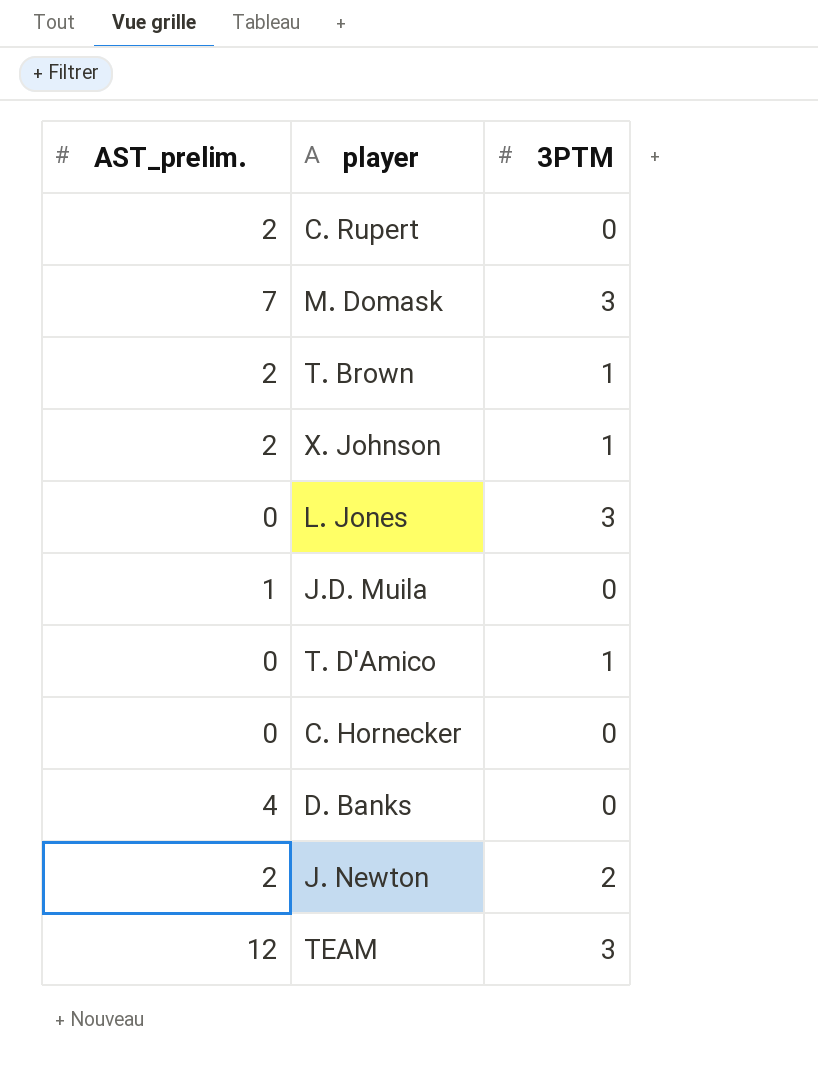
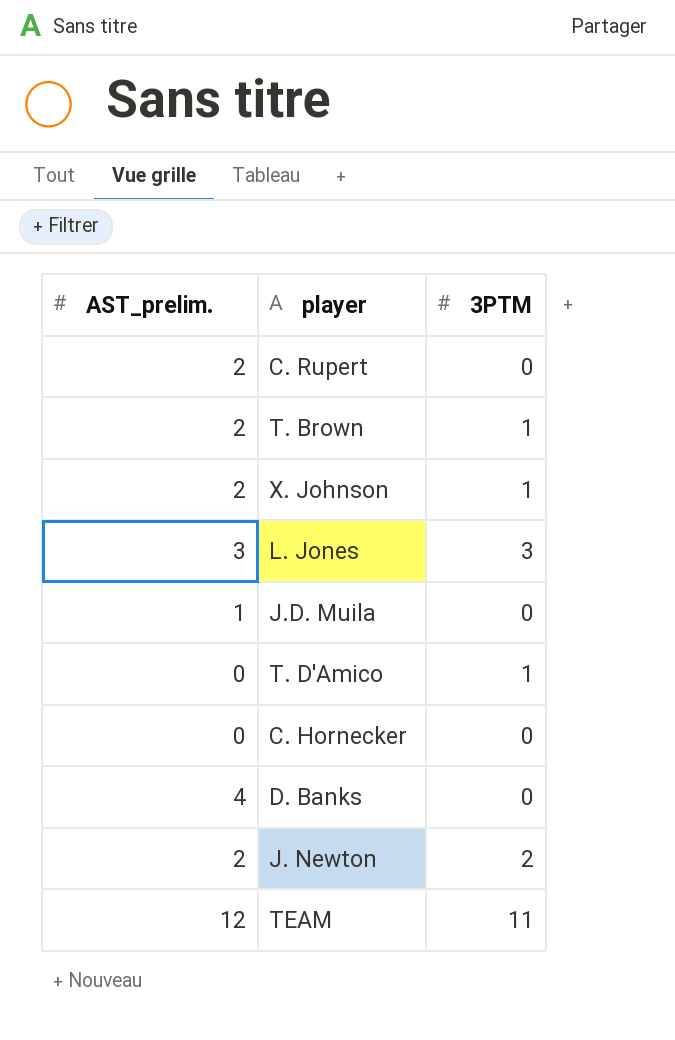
row M. Domask: 7 | 3 -> none
L. Jones | AST_prelim.: 0 -> 3
TEAM | 3PTM: 3 -> 11

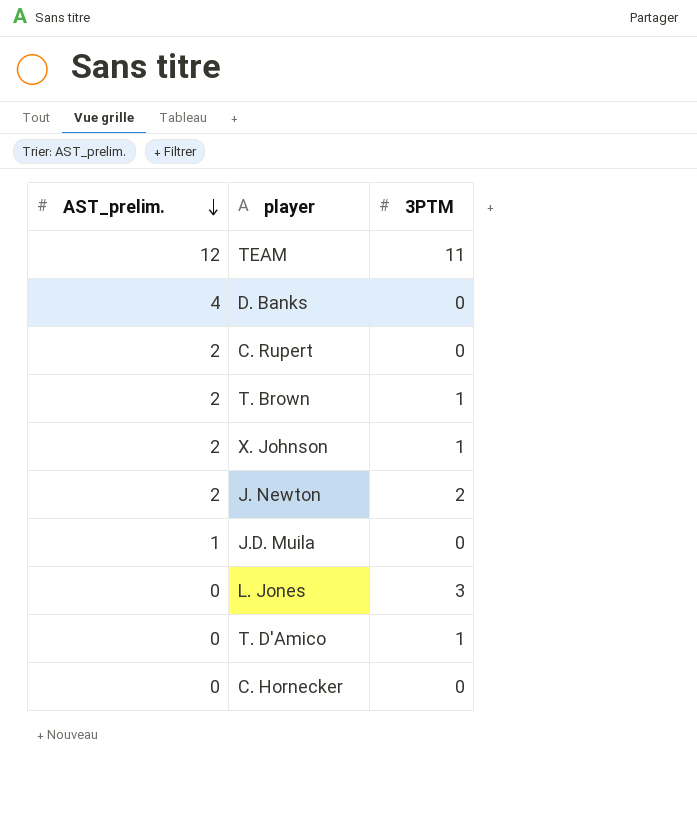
row order: none -> AST_prelim. descending
L. Jones | AST_prelim.: 3 -> 0

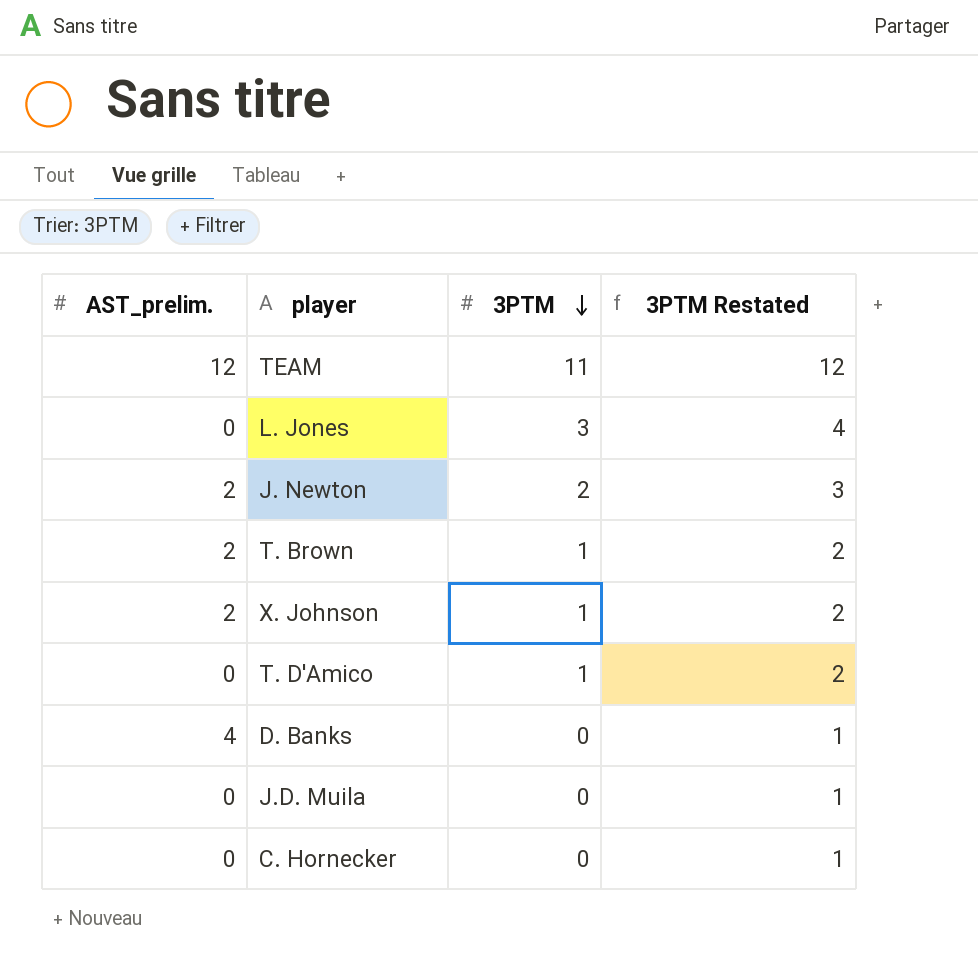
row order: AST_prelim. descending -> 3PTM descending
column 3PTM Restated | formula: none -> [3PTM] + 1
row C. Rupert: 2 | 0 -> none
J.D. Muila | AST_prelim.: 1 -> 0

